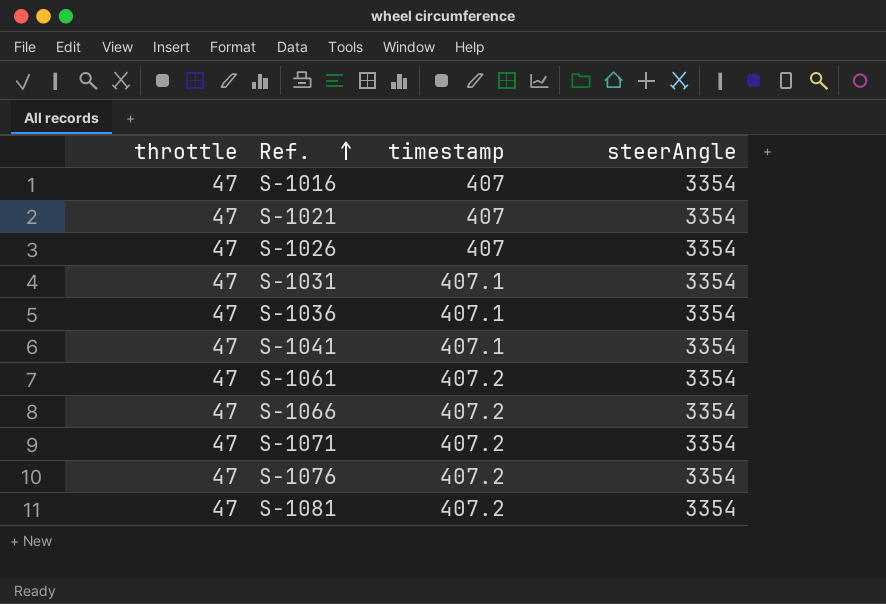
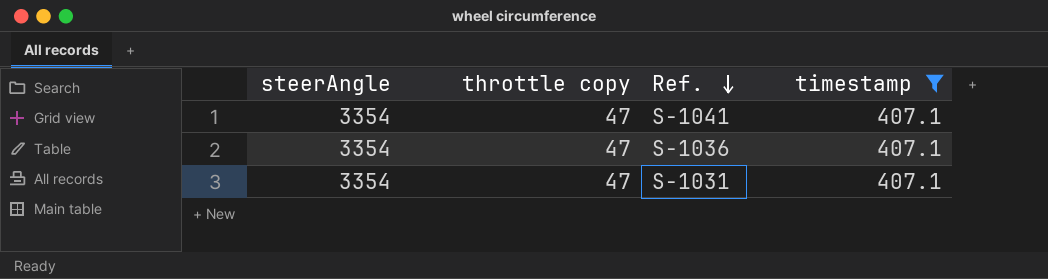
filter: none -> timestamp = 407.1
row order: Ref. ascending -> Ref. descending
column steerAngle | position: 4 -> 1
column name: throttle -> throttle copy

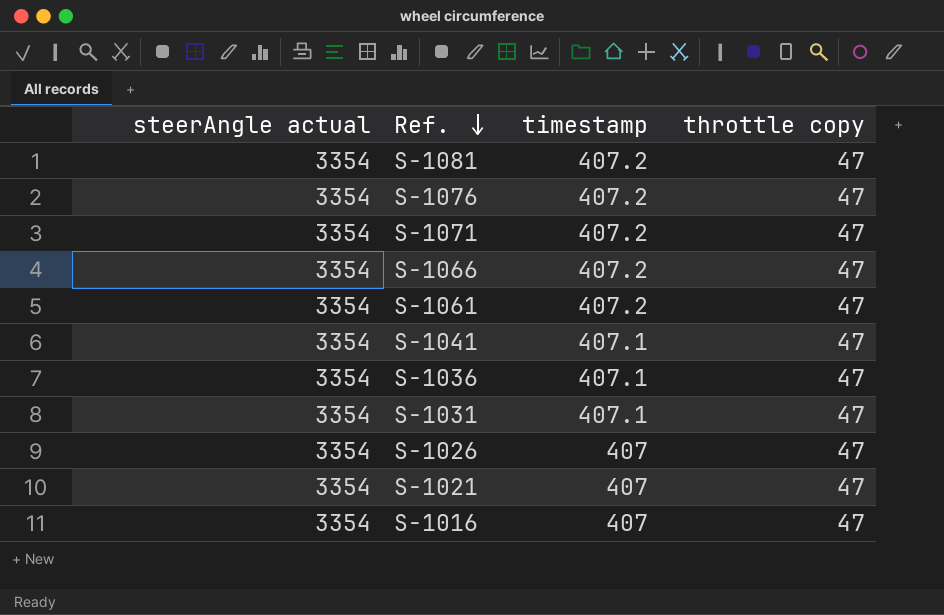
filter: timestamp = 407.1 -> none
column name: steerAngle -> steerAngle actual
column throttle copy | position: 2 -> 4

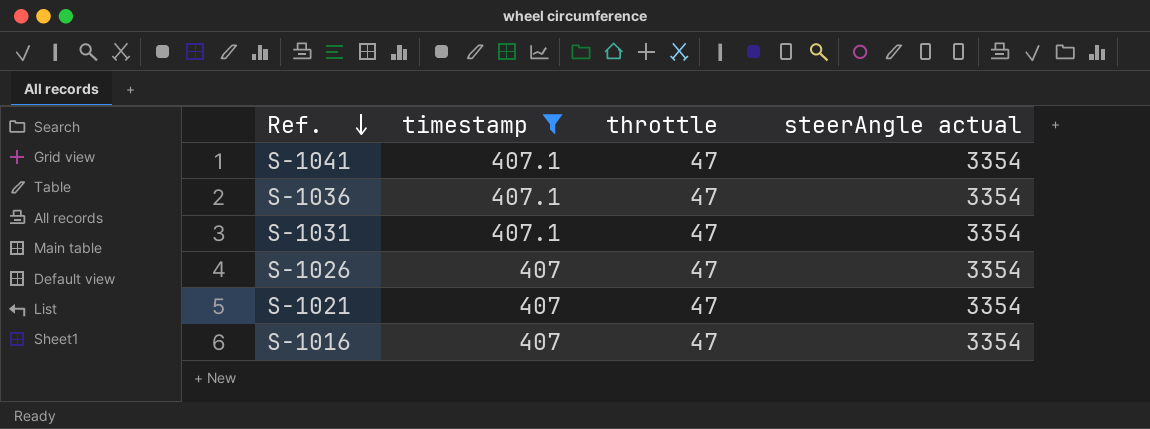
filter: none -> timestamp != 407.2
column name: throttle copy -> throttle
column steerAngle actual | position: 1 -> 4

